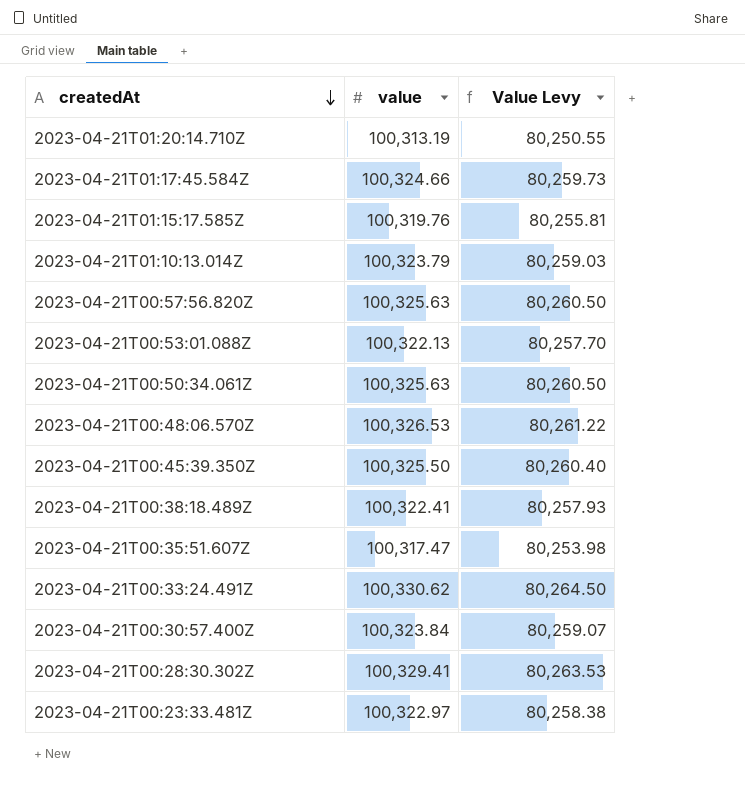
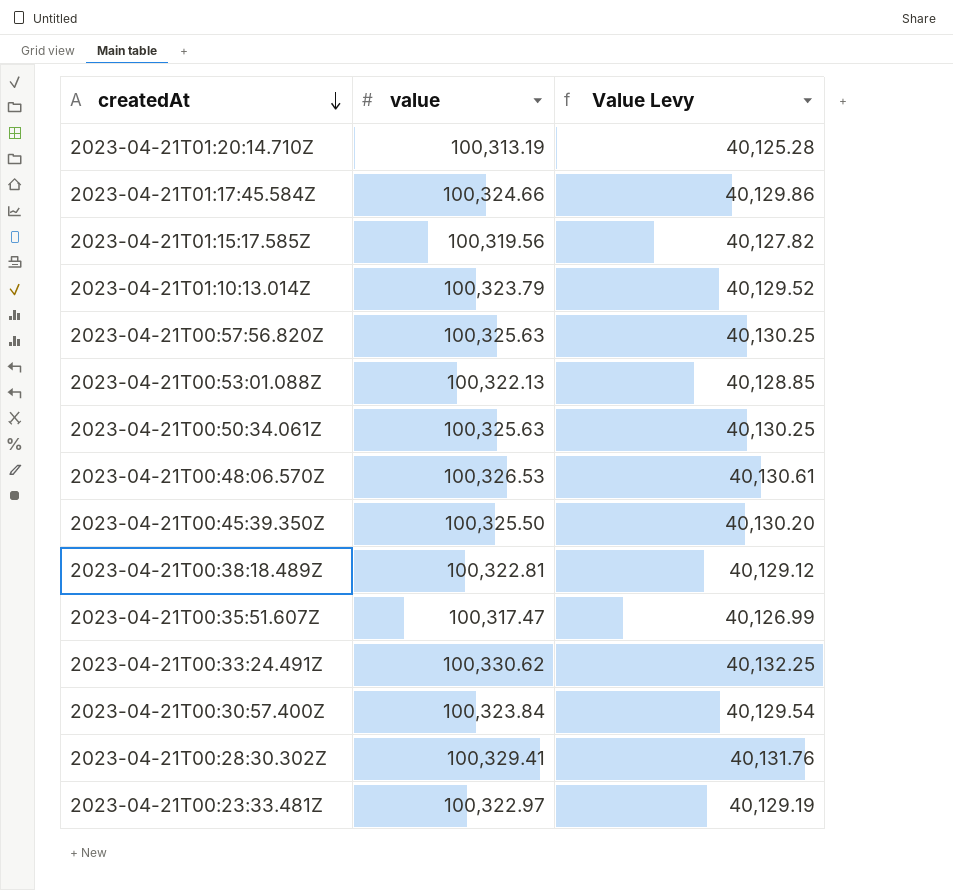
column Value Levy | formula: [value] * 0.8 -> [value] * 0.4
2023-04-21T01:15:17.585Z | value: 100,319.76 -> 100,319.56
2023-04-21T00:38:18.489Z | value: 100,322.41 -> 100,322.81

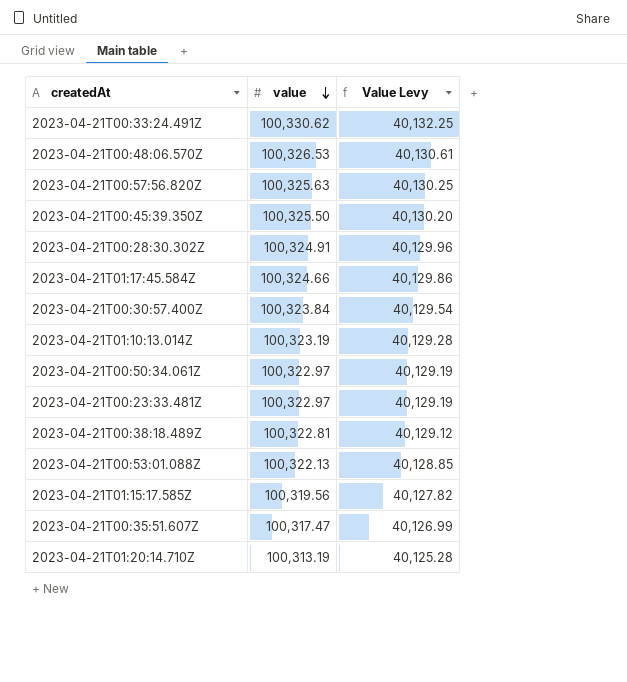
row order: createdAt descending -> value descending
2023-04-21T00:28:30.302Z | value: 100,329.41 -> 100,324.91
2023-04-21T00:28:30.302Z | Value Levy: 40,131.76 -> 40,129.96
2023-04-21T01:10:13.014Z | value: 100,323.79 -> 100,323.19
2023-04-21T01:10:13.014Z | Value Levy: 40,129.52 -> 40,129.28
2023-04-21T00:50:34.061Z | value: 100,325.63 -> 100,322.97
2023-04-21T00:50:34.061Z | Value Levy: 40,130.25 -> 40,129.19

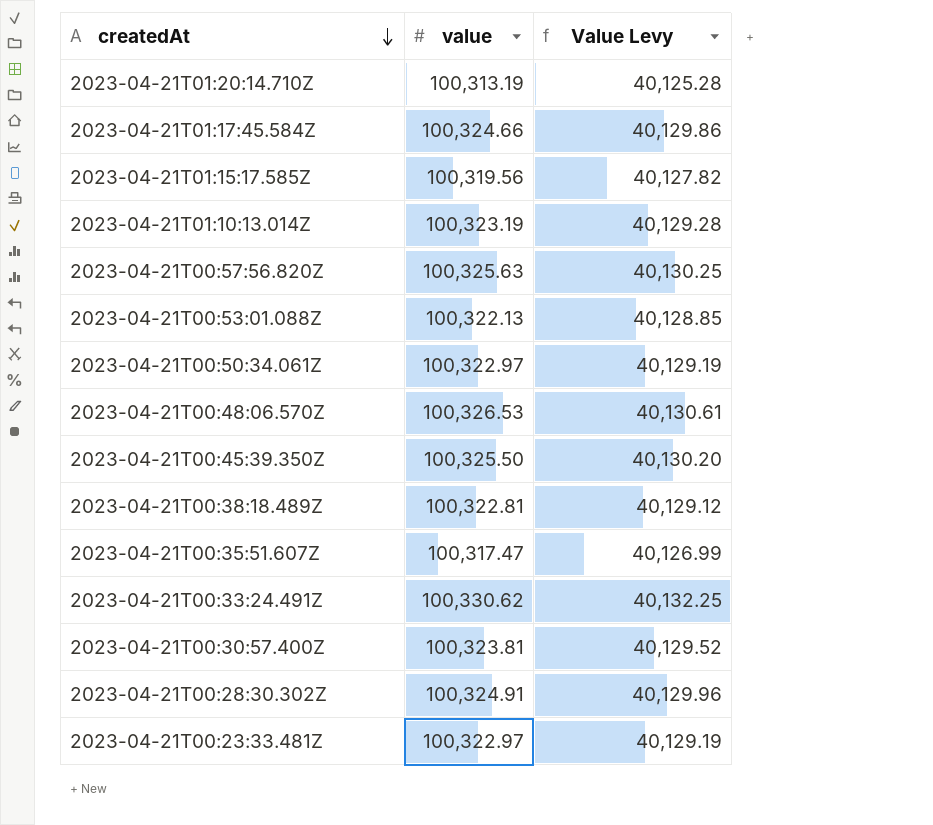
row order: value descending -> createdAt descending
2023-04-21T00:30:57.400Z | value: 100,323.84 -> 100,323.81
2023-04-21T00:30:57.400Z | Value Levy: 40,129.54 -> 40,129.52

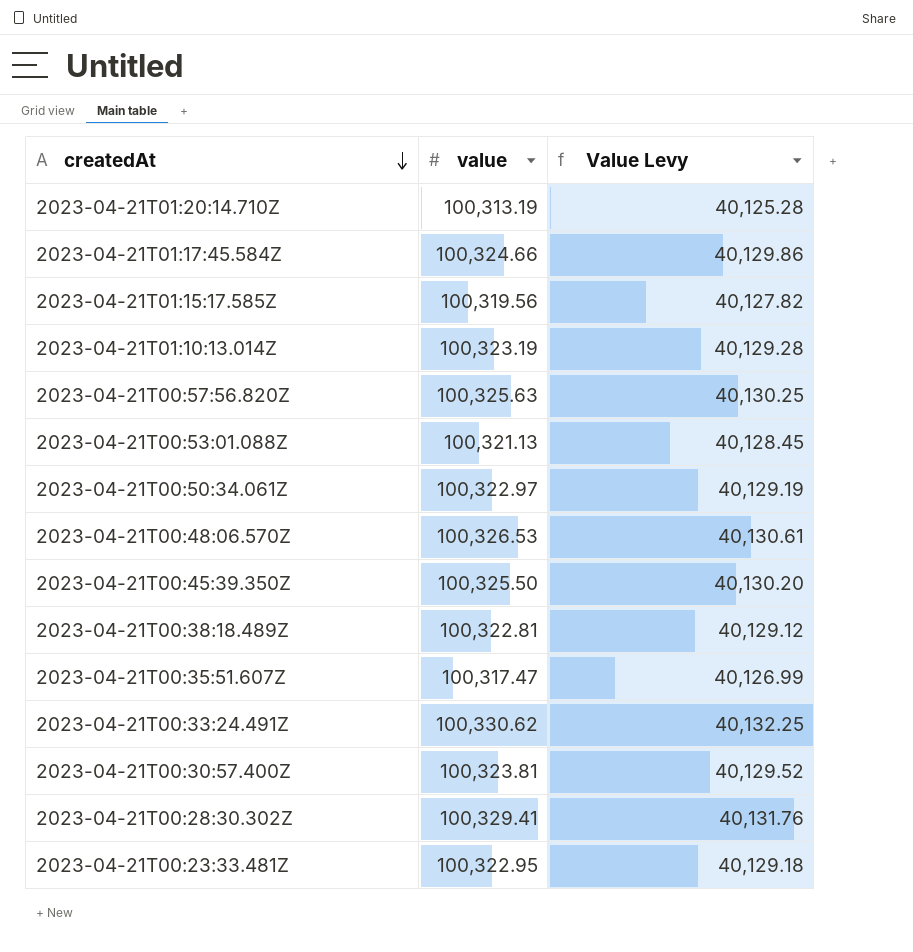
2023-04-21T00:53:01.088Z | value: 100,322.13 -> 100,321.13
2023-04-21T00:53:01.088Z | Value Levy: 40,128.85 -> 40,128.45
2023-04-21T00:28:30.302Z | value: 100,324.91 -> 100,329.41
2023-04-21T00:28:30.302Z | Value Levy: 40,129.96 -> 40,131.76
2023-04-21T00:23:33.481Z | value: 100,322.97 -> 100,322.95
2023-04-21T00:23:33.481Z | Value Levy: 40,129.19 -> 40,129.18

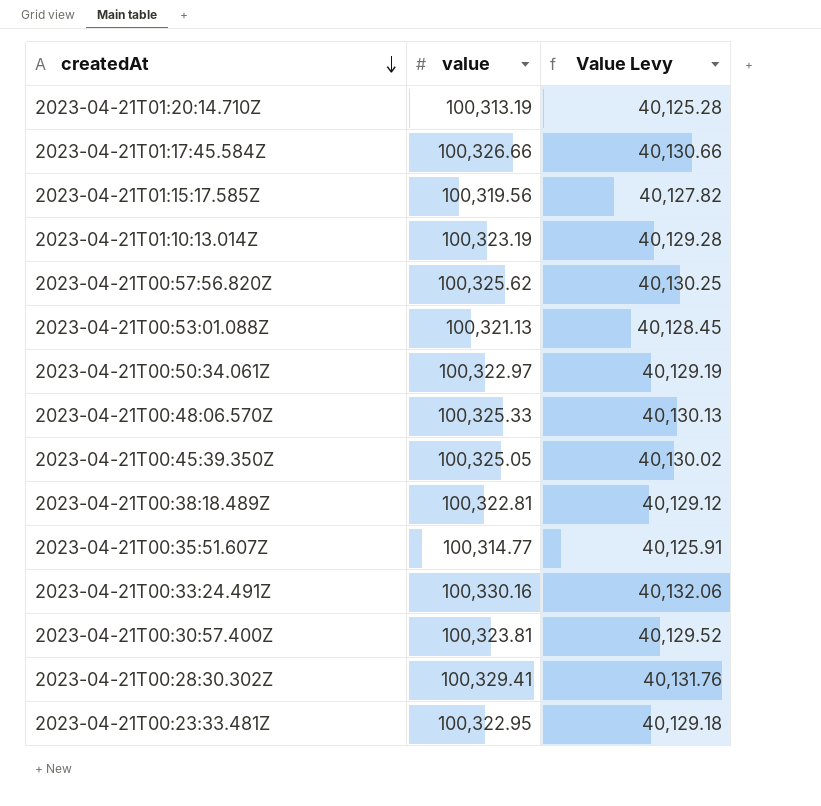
2023-04-21T01:17:45.584Z | value: 100,324.66 -> 100,326.66
2023-04-21T01:17:45.584Z | Value Levy: 40,129.86 -> 40,130.66
2023-04-21T00:57:56.820Z | value: 100,325.63 -> 100,325.62
2023-04-21T00:48:06.570Z | value: 100,326.53 -> 100,325.33
2023-04-21T00:48:06.570Z | Value Levy: 40,130.61 -> 40,130.13
2023-04-21T00:45:39.350Z | value: 100,325.50 -> 100,325.05
2023-04-21T00:45:39.350Z | Value Levy: 40,130.20 -> 40,130.02
2023-04-21T00:35:51.607Z | value: 100,317.47 -> 100,314.77
2023-04-21T00:35:51.607Z | Value Levy: 40,126.99 -> 40,125.91
2023-04-21T00:33:24.491Z | value: 100,330.62 -> 100,330.16
2023-04-21T00:33:24.491Z | Value Levy: 40,132.25 -> 40,132.06

